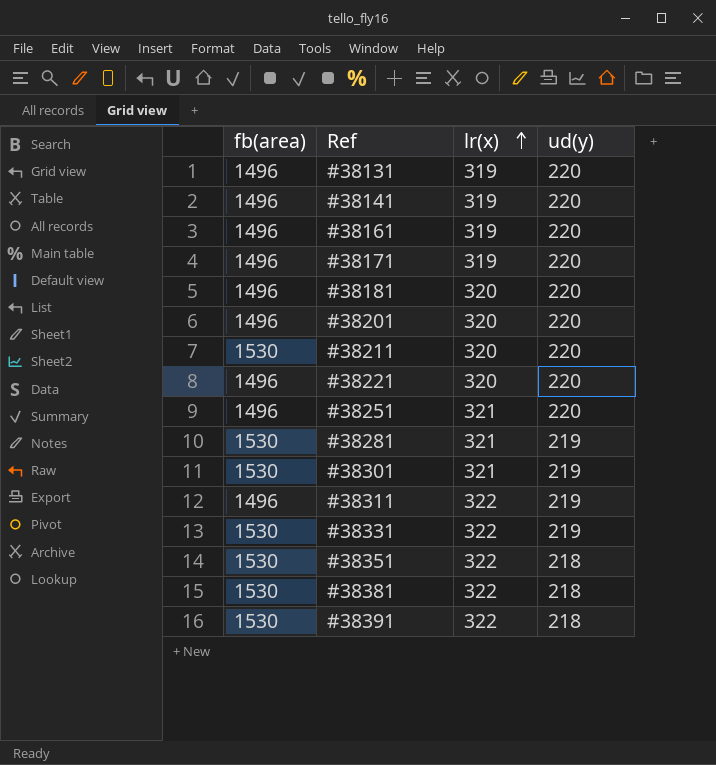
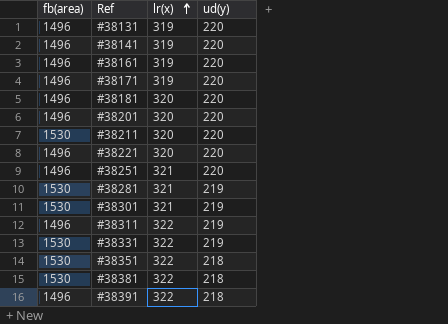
#38391 | fb(area): 1530 -> 1496

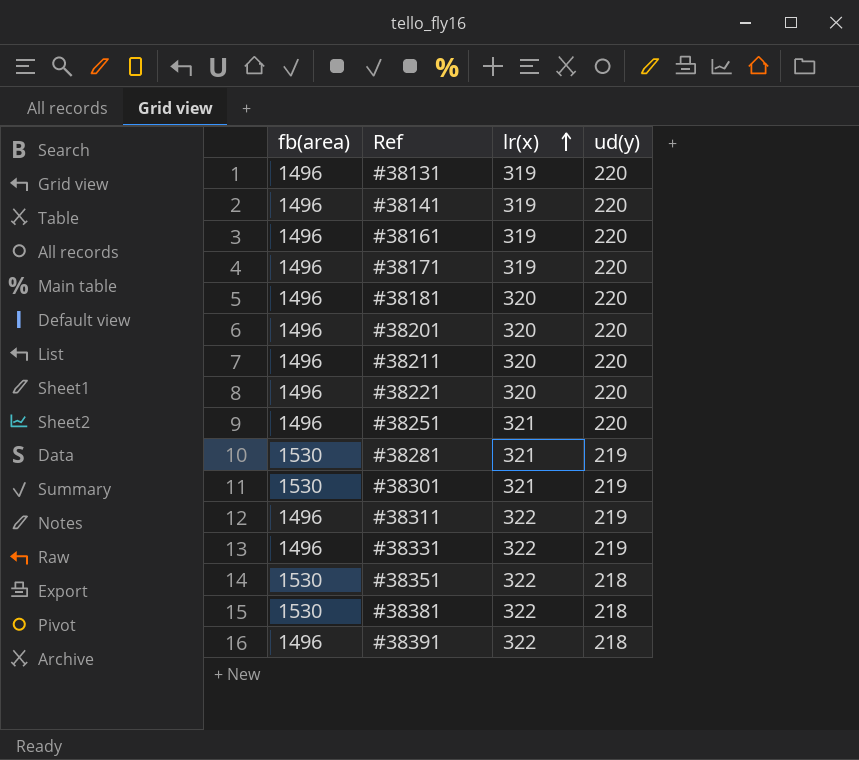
#38211 | fb(area): 1530 -> 1496
#38331 | fb(area): 1530 -> 1496

